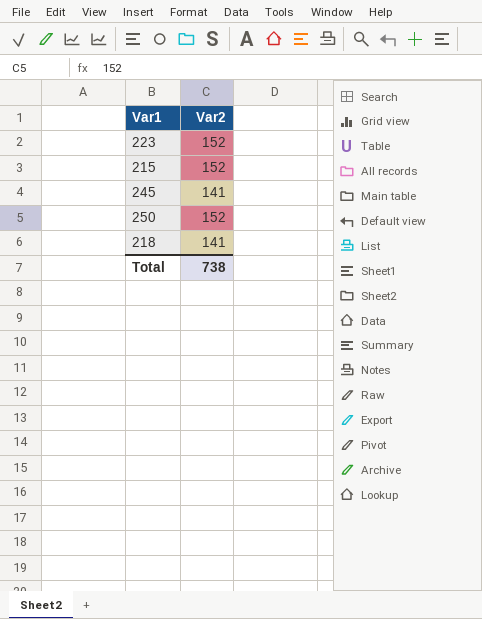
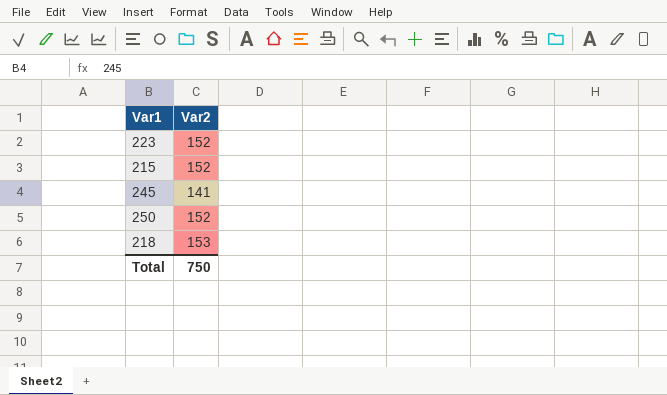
218 | Var2: 141 -> 153
Total | Var2: 738 -> 750

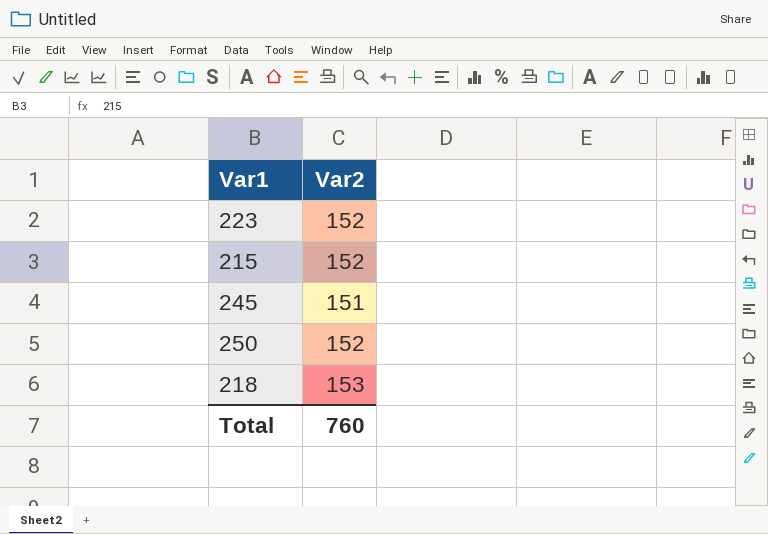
245 | Var2: 141 -> 151
Total | Var2: 750 -> 760

